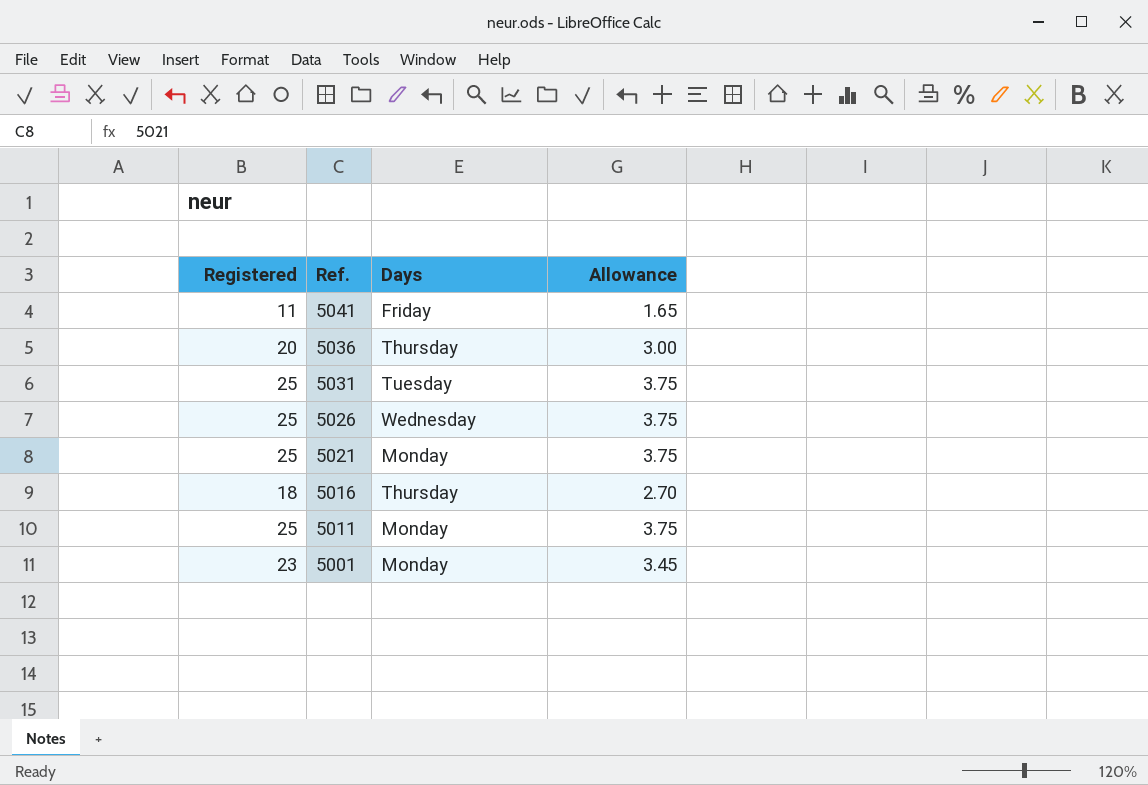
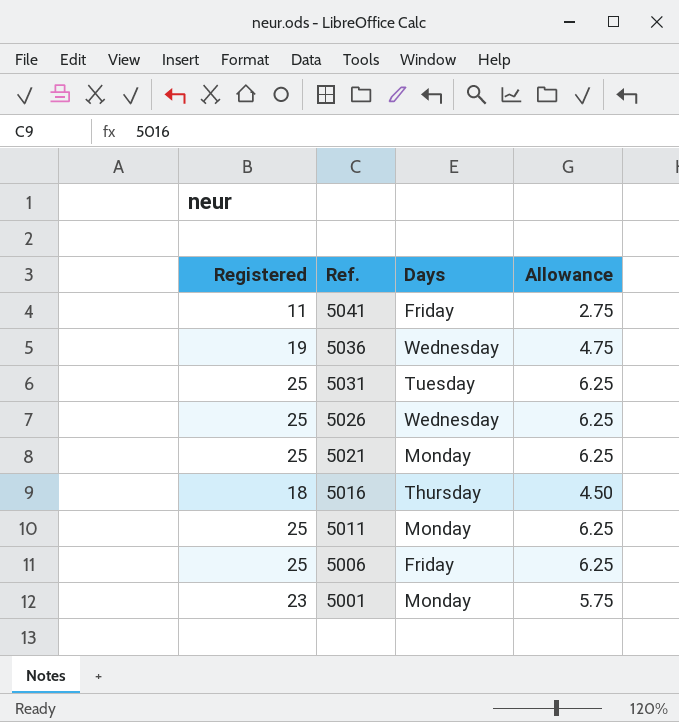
column Allowance | formula: [Registered] * 0.15 -> [Registered] * 0.25
5036 | Registered: 20 -> 19
5036 | Days: Thursday -> Wednesday
row 5006: none -> 25 | Friday | 6.25

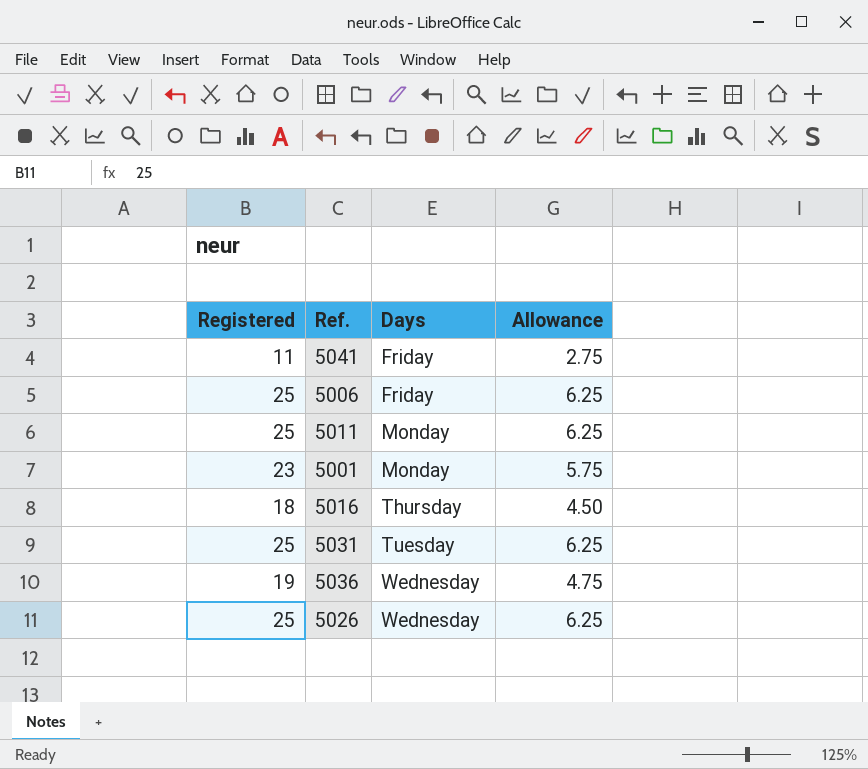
row order: Ref. descending -> Days ascending
row 5021: 25 | Monday | 6.25 -> none

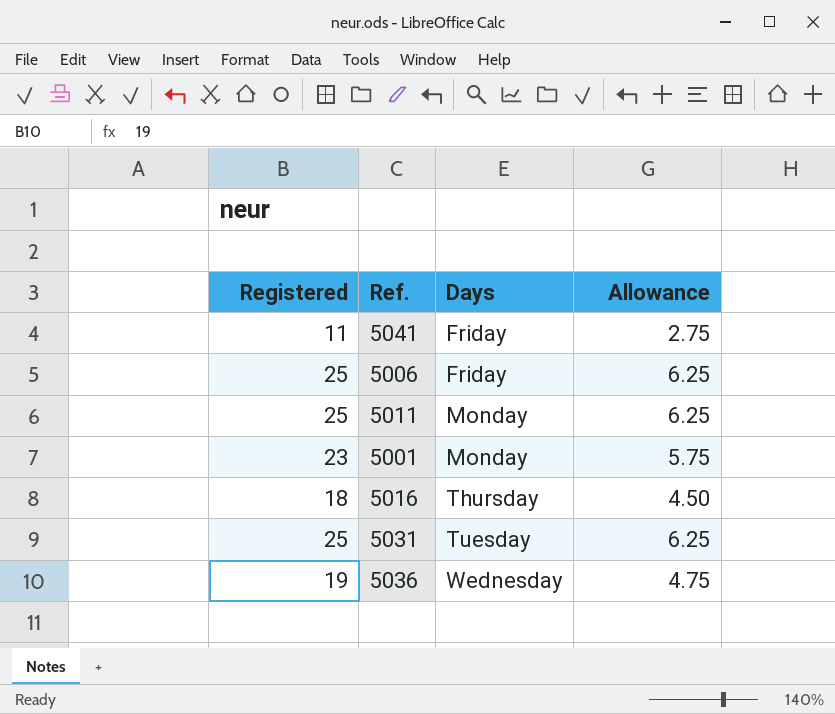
row 5026: 25 | Wednesday | 6.25 -> none

